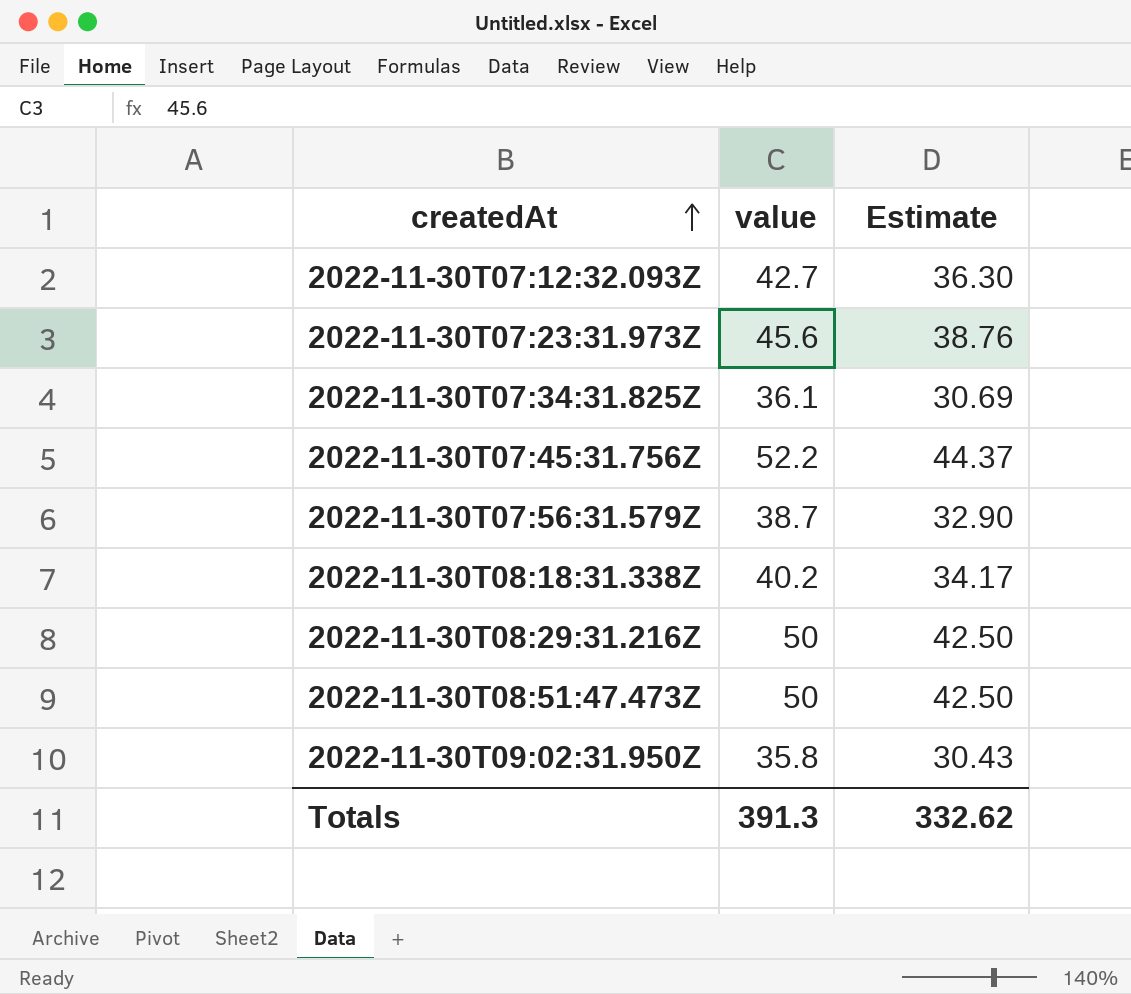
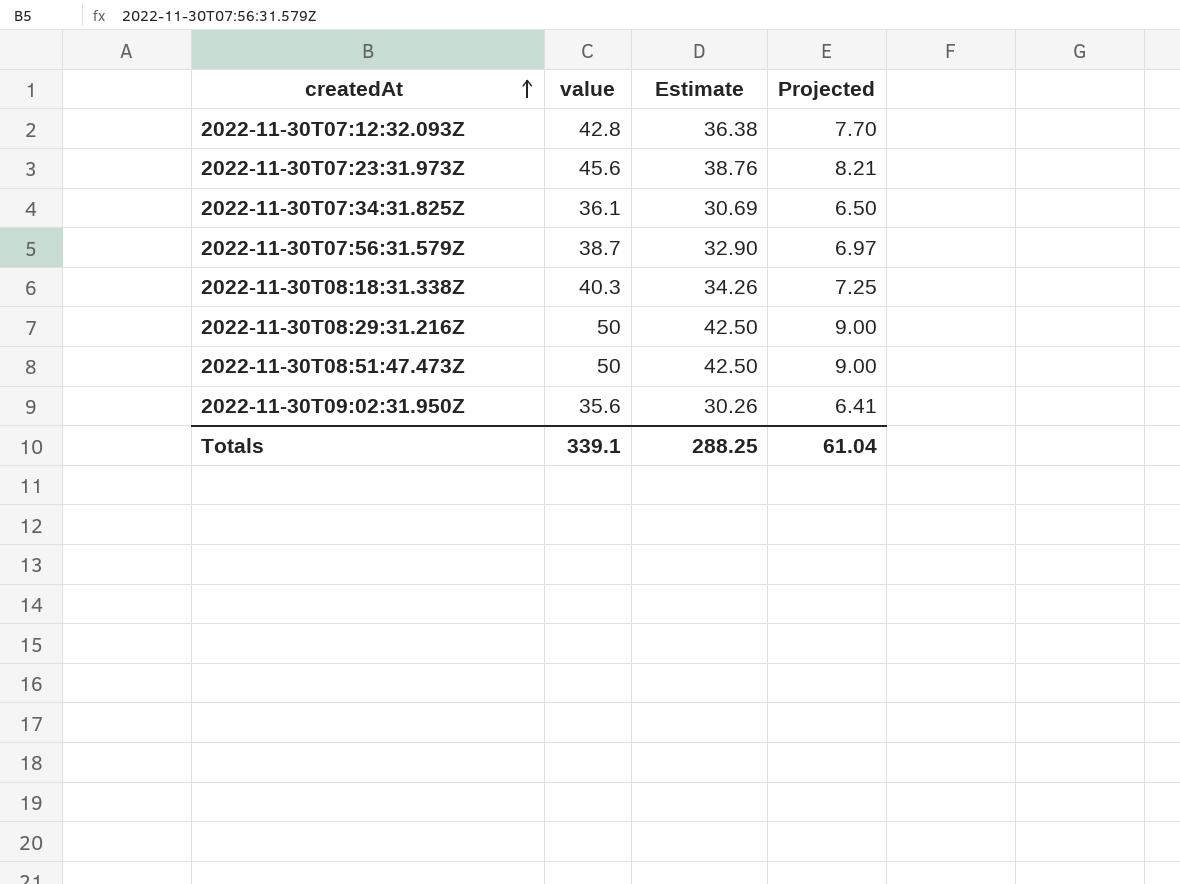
column Projected | formula: none -> [value] * 0.18
row 2022-11-30T07:45:31.756Z: 52.2 | 44.37 -> none
2022-11-30T07:12:32.093Z | value: 42.7 -> 42.8
2022-11-30T07:12:32.093Z | Estimate: 36.30 -> 36.38
2022-11-30T08:18:31.338Z | value: 40.2 -> 40.3
2022-11-30T08:18:31.338Z | Estimate: 34.17 -> 34.26
2022-11-30T09:02:31.950Z | value: 35.8 -> 35.6
2022-11-30T09:02:31.950Z | Estimate: 30.43 -> 30.26
Totals | value: 391.3 -> 339.1
Totals | Estimate: 332.62 -> 288.25

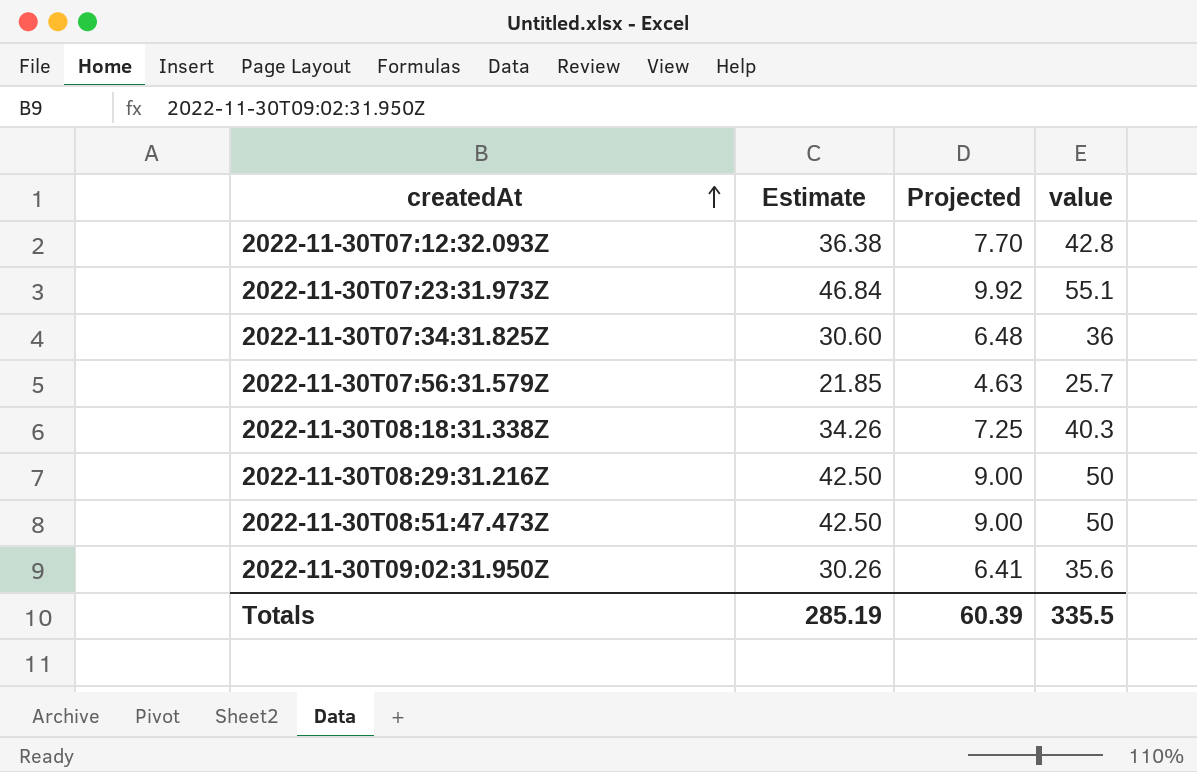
column value | position: 2 -> 4
2022-11-30T07:23:31.973Z | Estimate: 38.76 -> 46.84
2022-11-30T07:23:31.973Z | Projected: 8.21 -> 9.92
2022-11-30T07:23:31.973Z | value: 45.6 -> 55.1
2022-11-30T07:34:31.825Z | Estimate: 30.69 -> 30.60
2022-11-30T07:34:31.825Z | Projected: 6.50 -> 6.48
2022-11-30T07:34:31.825Z | value: 36.1 -> 36
2022-11-30T07:56:31.579Z | Estimate: 32.90 -> 21.85
2022-11-30T07:56:31.579Z | Projected: 6.97 -> 4.63
2022-11-30T07:56:31.579Z | value: 38.7 -> 25.7
Totals | Estimate: 288.25 -> 285.19
Totals | Projected: 61.04 -> 60.39
Totals | value: 339.1 -> 335.5

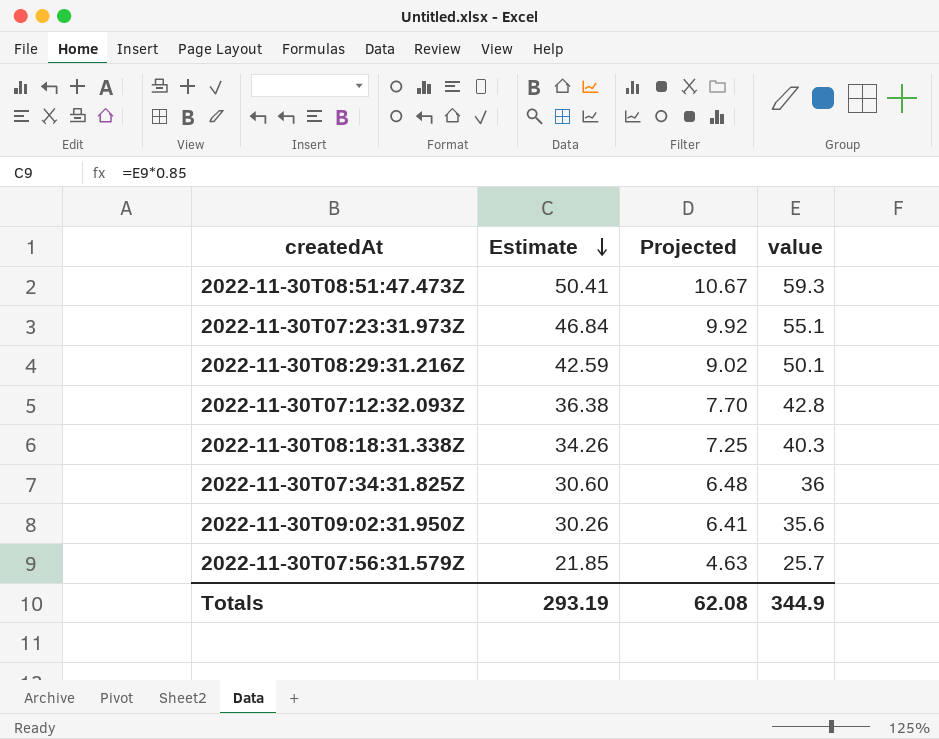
row order: createdAt ascending -> Estimate descending
2022-11-30T08:51:47.473Z | Estimate: 42.50 -> 50.41
2022-11-30T08:51:47.473Z | Projected: 9.00 -> 10.67
2022-11-30T08:51:47.473Z | value: 50 -> 59.3
2022-11-30T08:29:31.216Z | Estimate: 42.50 -> 42.59
2022-11-30T08:29:31.216Z | Projected: 9.00 -> 9.02
2022-11-30T08:29:31.216Z | value: 50 -> 50.1
Totals | Estimate: 285.19 -> 293.19
Totals | Projected: 60.39 -> 62.08
Totals | value: 335.5 -> 344.9

